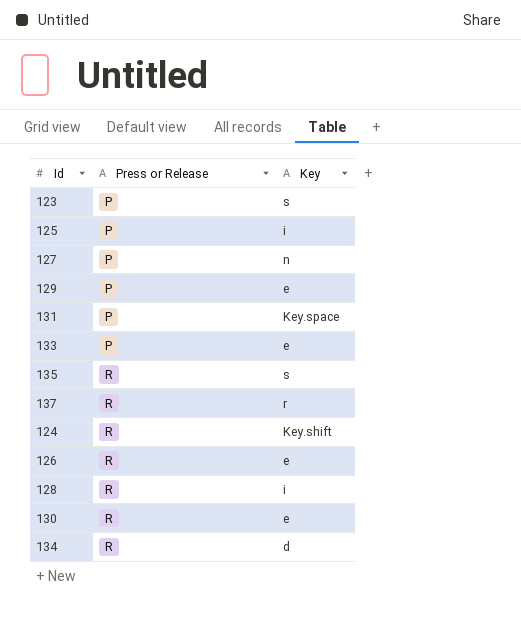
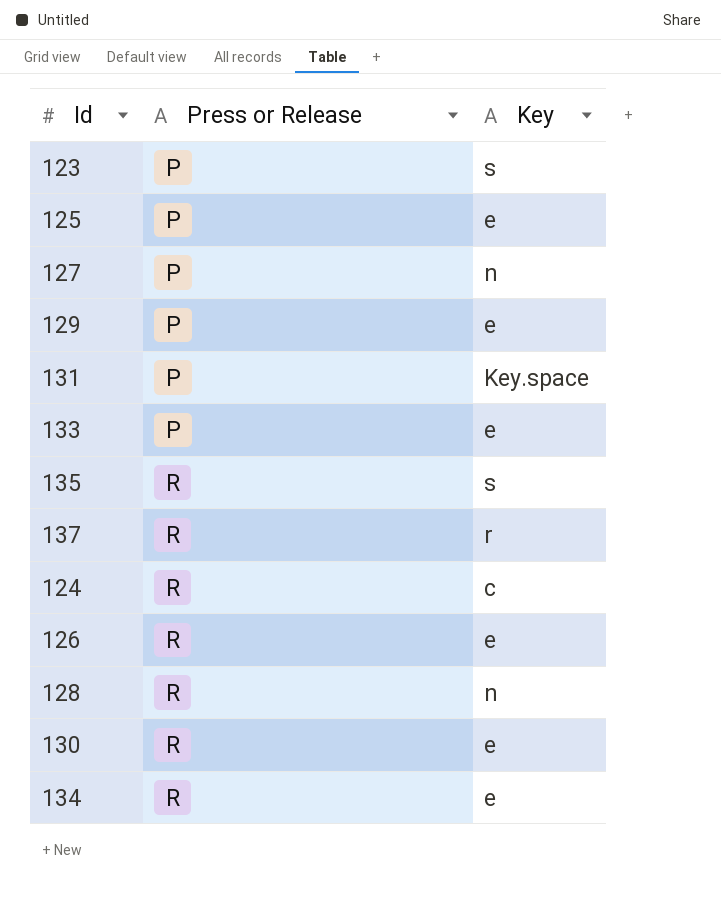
125 | Key: i -> e
124 | Key: Key.shift -> c
128 | Key: i -> n
134 | Key: d -> e

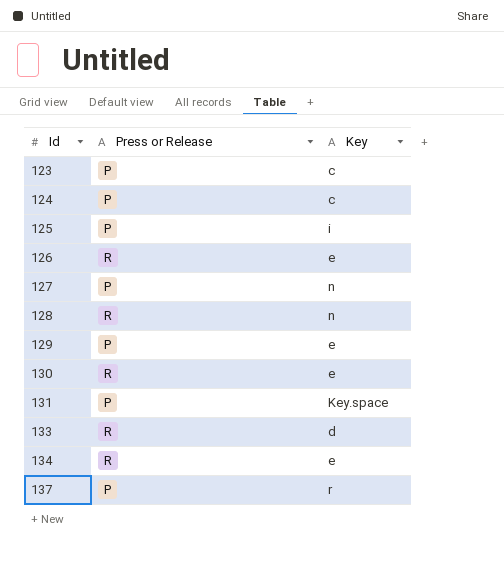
row order: Press or Release ascending -> Id ascending
row 135: R | s -> none
123 | Key: s -> c
124 | Press or Release: R -> P
125 | Key: e -> i
133 | Press or Release: P -> R
133 | Key: e -> d
137 | Press or Release: R -> P

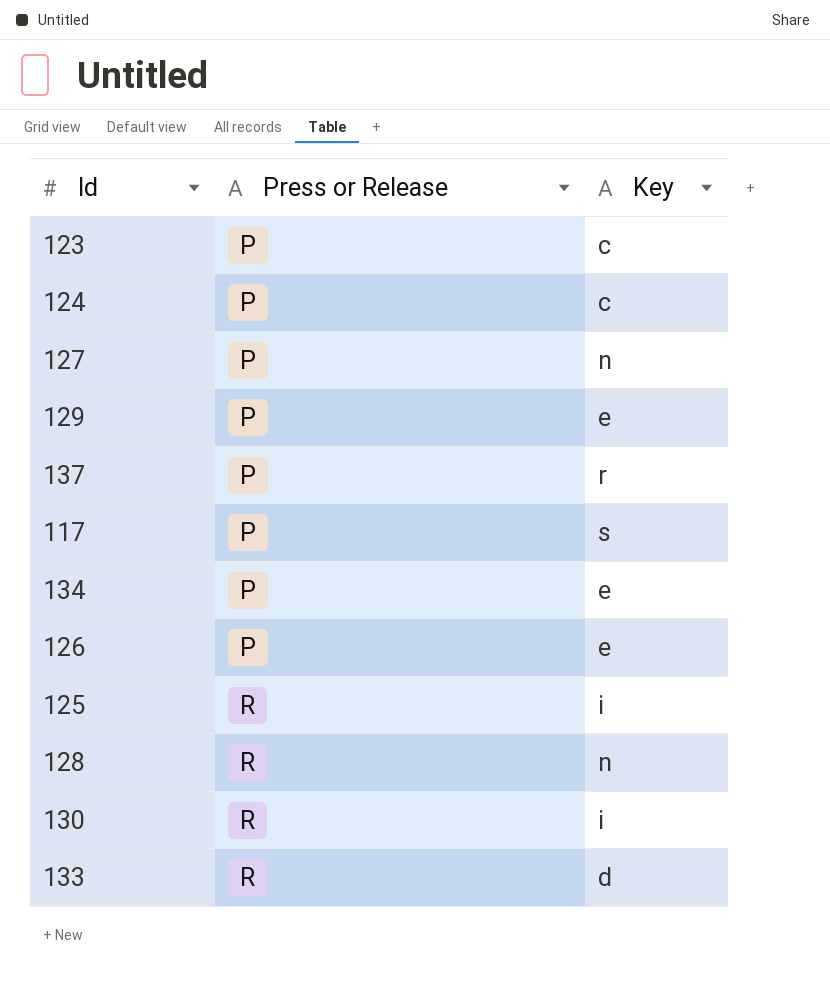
row order: Id ascending -> Press or Release ascending
row 131: P | Key.space -> none
row 117: none -> P | s
134 | Press or Release: R -> P
126 | Press or Release: R -> P
125 | Press or Release: P -> R
130 | Key: e -> i

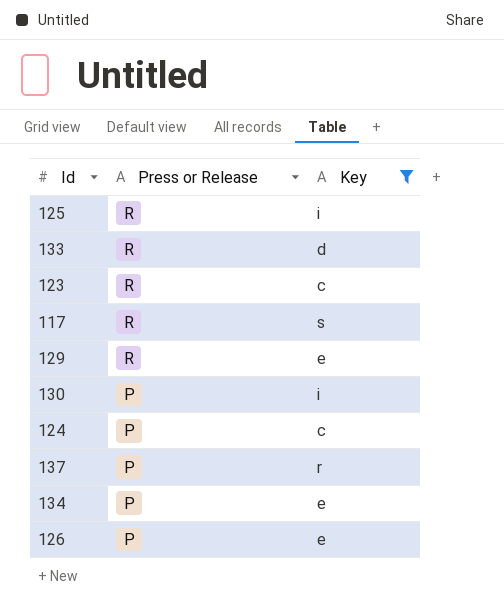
filter: none -> Key != n
row order: Press or Release ascending -> Press or Release descending
123 | Press or Release: P -> R
117 | Press or Release: P -> R
129 | Press or Release: P -> R
130 | Press or Release: R -> P

